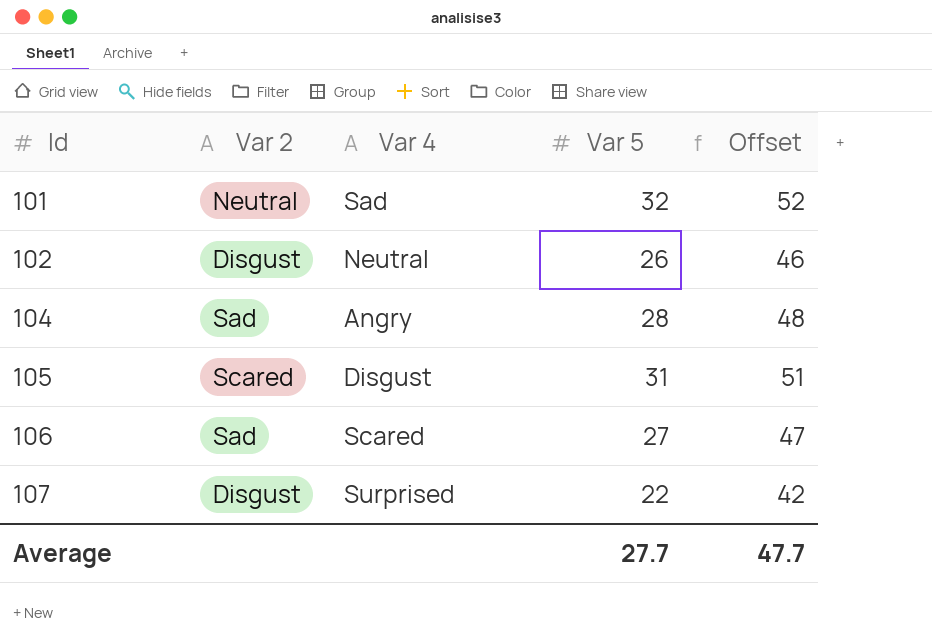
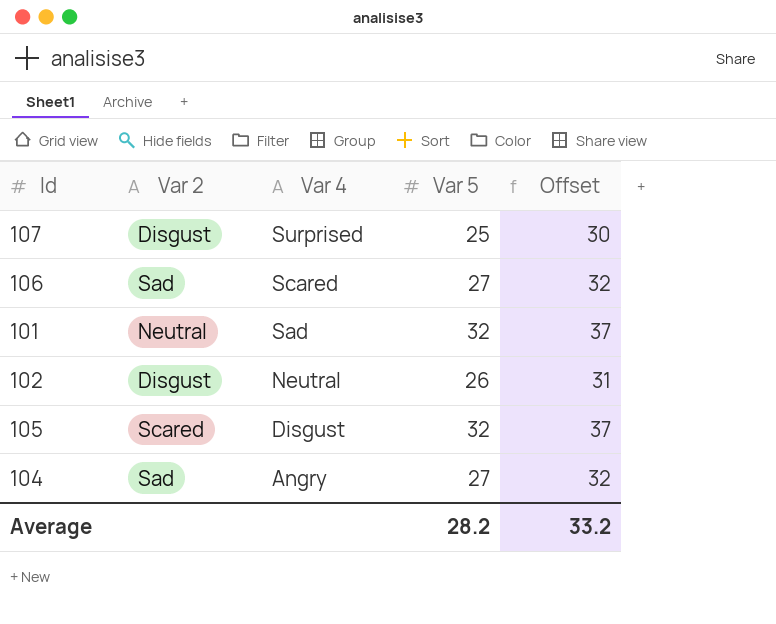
row order: Id ascending -> Var 4 descending
column Offset | formula: [Var 5] + 20 -> [Var 5] + 5
107 | Var 5: 22 -> 25
105 | Var 5: 31 -> 32
104 | Var 5: 28 -> 27
Average | Var 5: 27.7 -> 28.2
Average | Offset: 47.7 -> 33.2

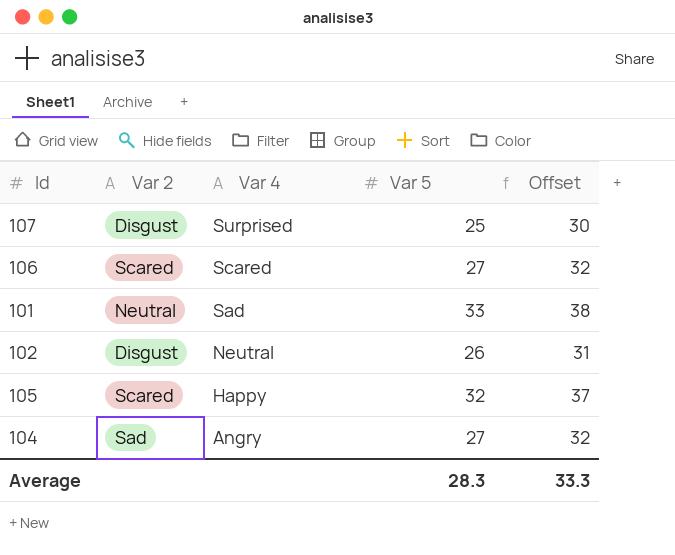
106 | Var 2: Sad -> Scared
101 | Var 5: 32 -> 33
101 | Offset: 37 -> 38
105 | Var 4: Disgust -> Happy
Average | Var 5: 28.2 -> 28.3
Average | Offset: 33.2 -> 33.3

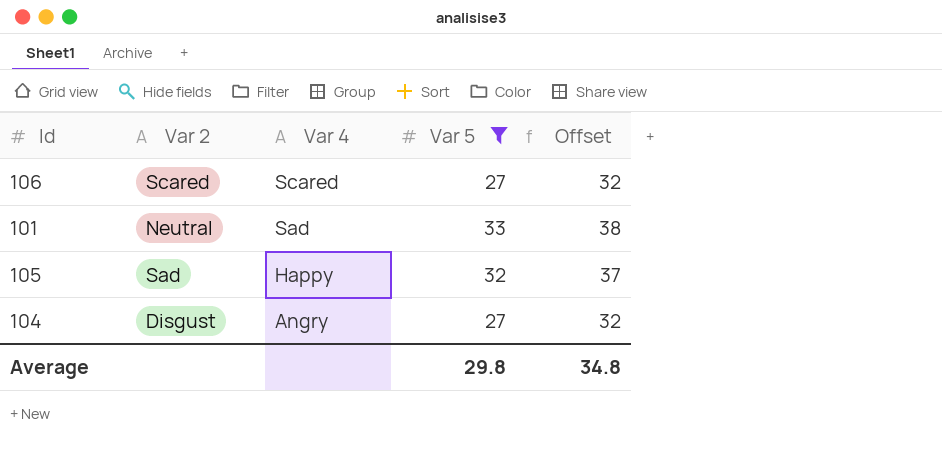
filter: none -> Var 5 >= 27
105 | Var 2: Scared -> Sad
104 | Var 2: Sad -> Disgust
Average | Var 5: 28.3 -> 29.8
Average | Offset: 33.3 -> 34.8

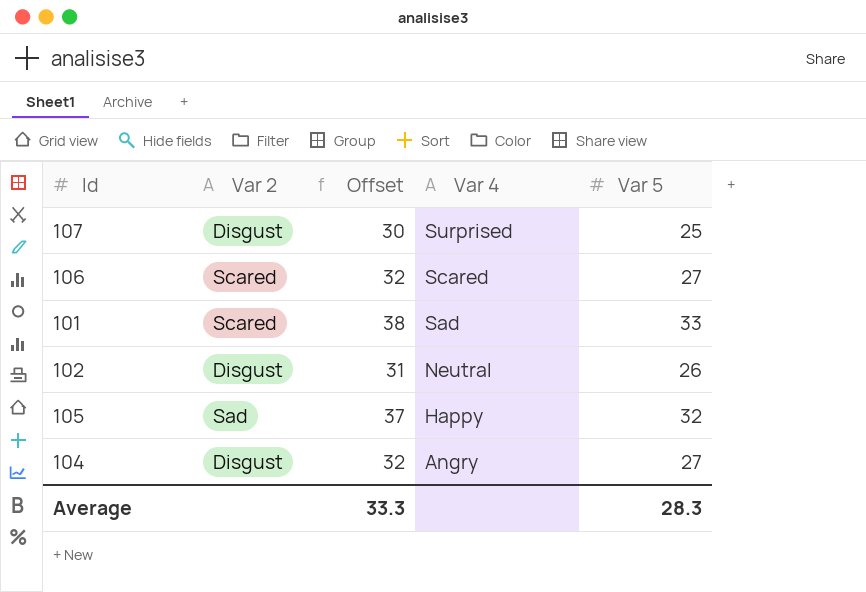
filter: Var 5 >= 27 -> none
column Offset | position: 5 -> 3
101 | Var 2: Neutral -> Scared
Average | Offset: 34.8 -> 33.3
Average | Var 5: 29.8 -> 28.3

